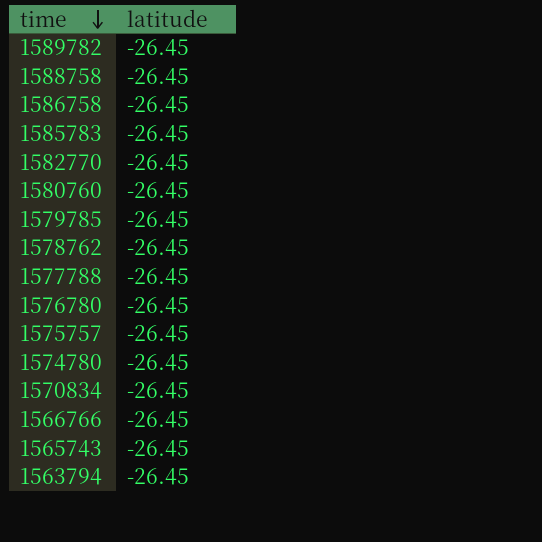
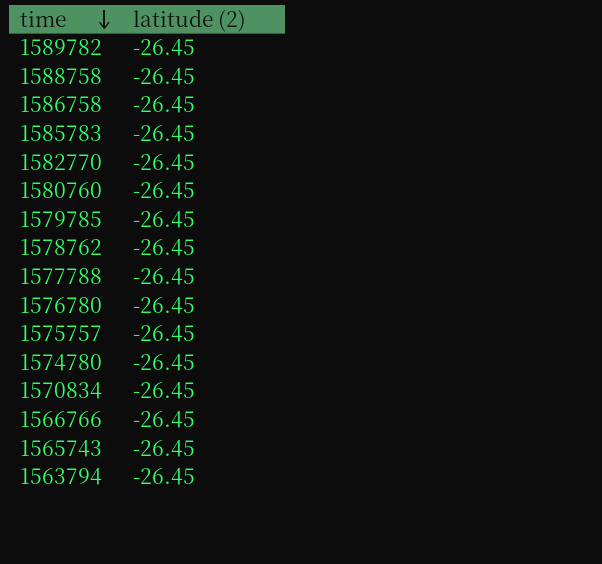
column name: latitude -> latitude (2)

